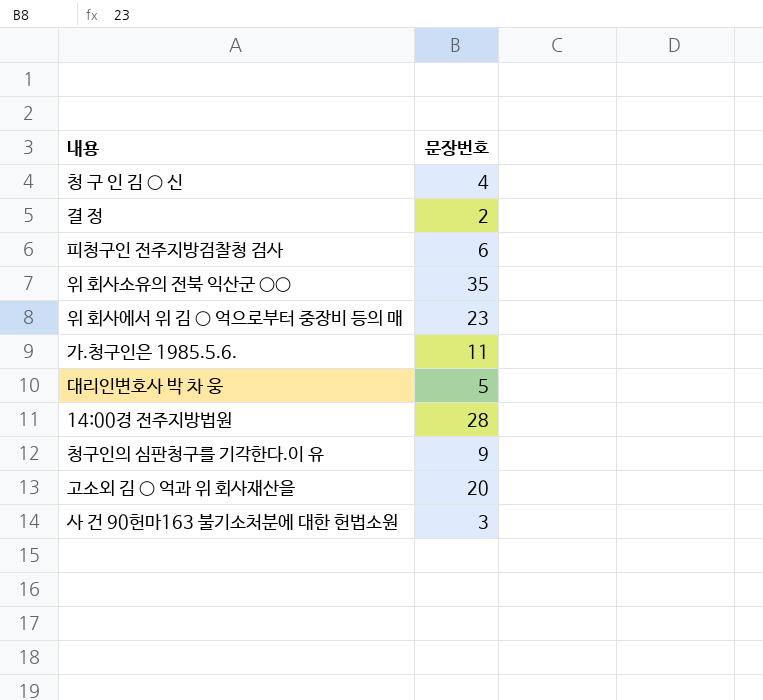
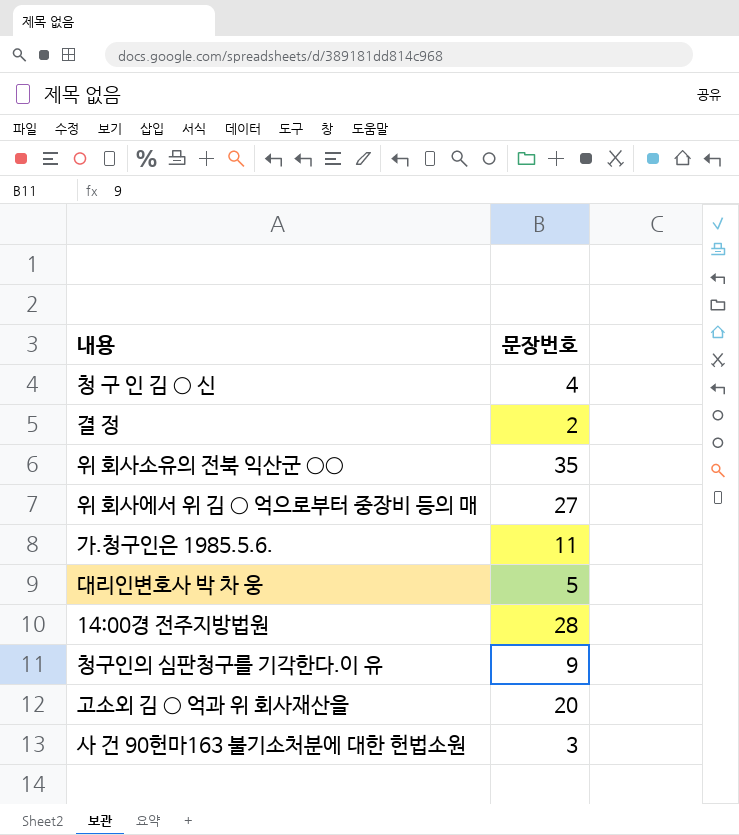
row 피청구인 전주지방검찰청 검사: 6 -> none
위 회사에서 위 김 ○ 억으로부터 중장비 등의 매 | 문장번호: 23 -> 27

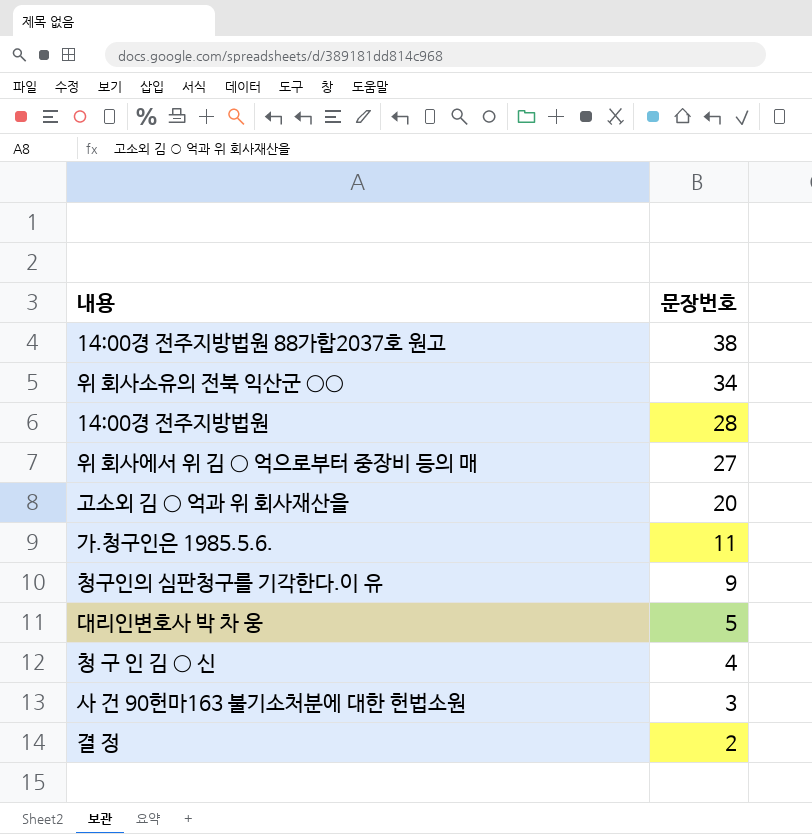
row order: none -> 문장번호 descending
row 14:00경 전주지방법원 88가합2037호 원고: none -> 38
위 회사소유의 전북 익산군 ○○ | 문장번호: 35 -> 34

